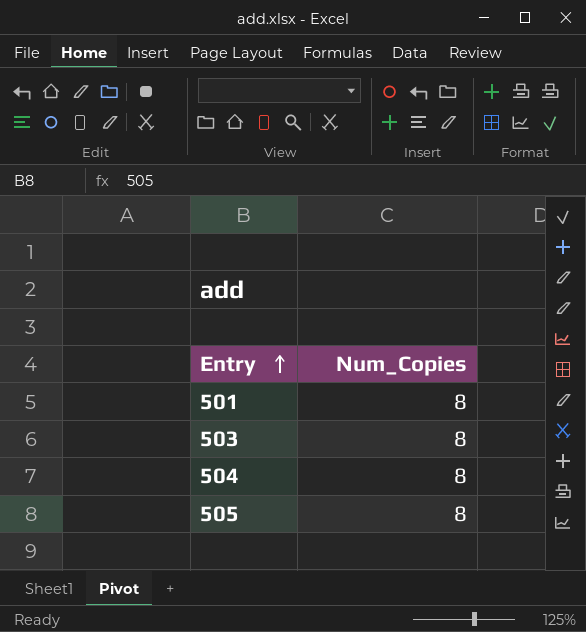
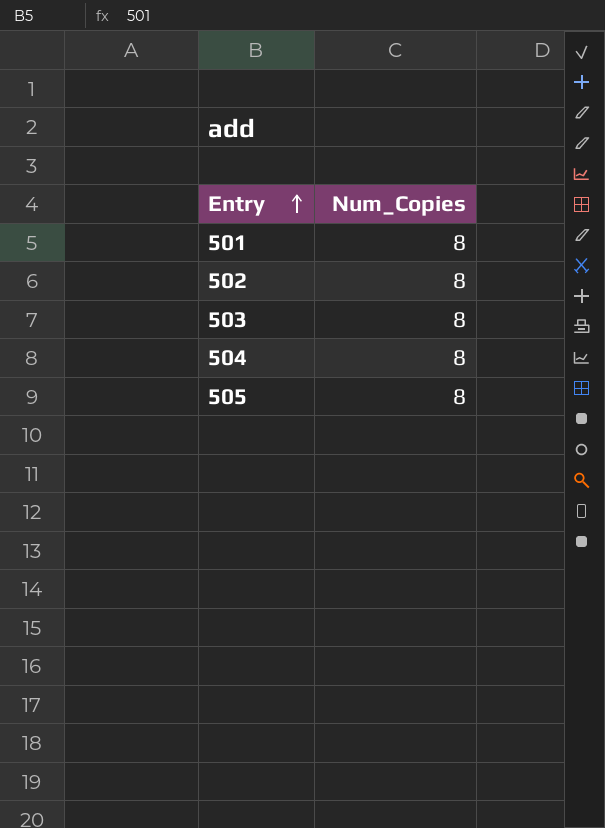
row 502: none -> 8

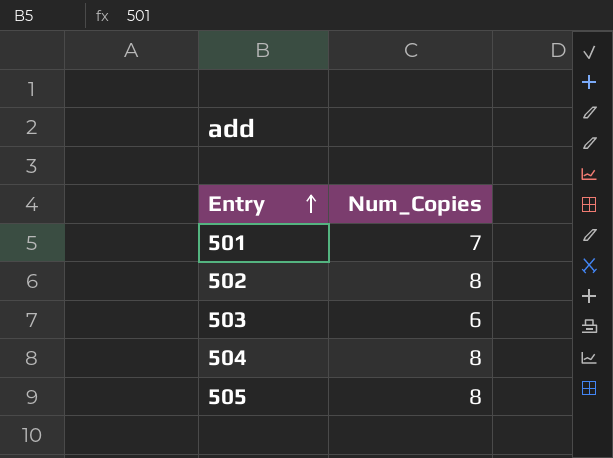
501 | Num_Copies: 8 -> 7
503 | Num_Copies: 8 -> 6

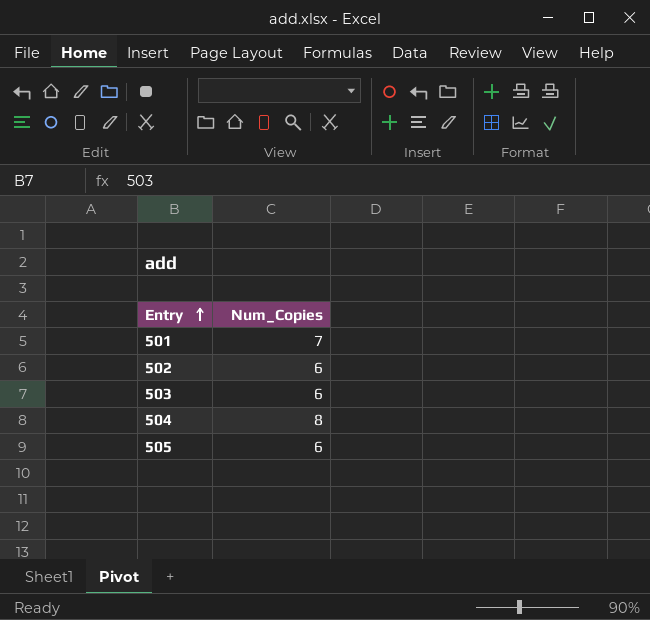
502 | Num_Copies: 8 -> 6
505 | Num_Copies: 8 -> 6

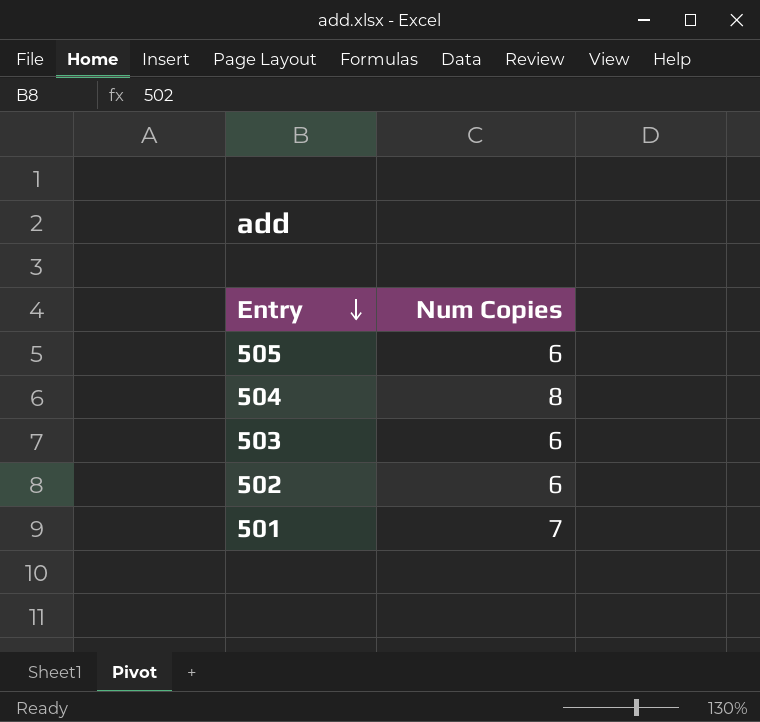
row order: Entry ascending -> Entry descending
column name: Num_Copies -> Num Copies

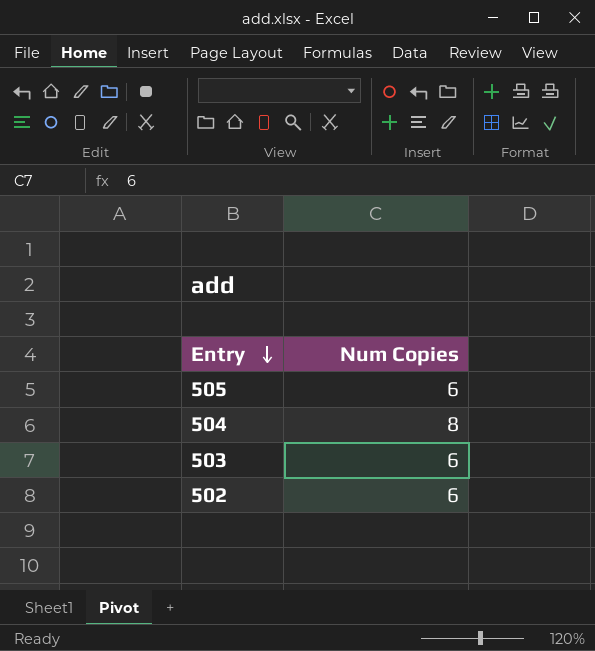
row 501: 7 -> none

